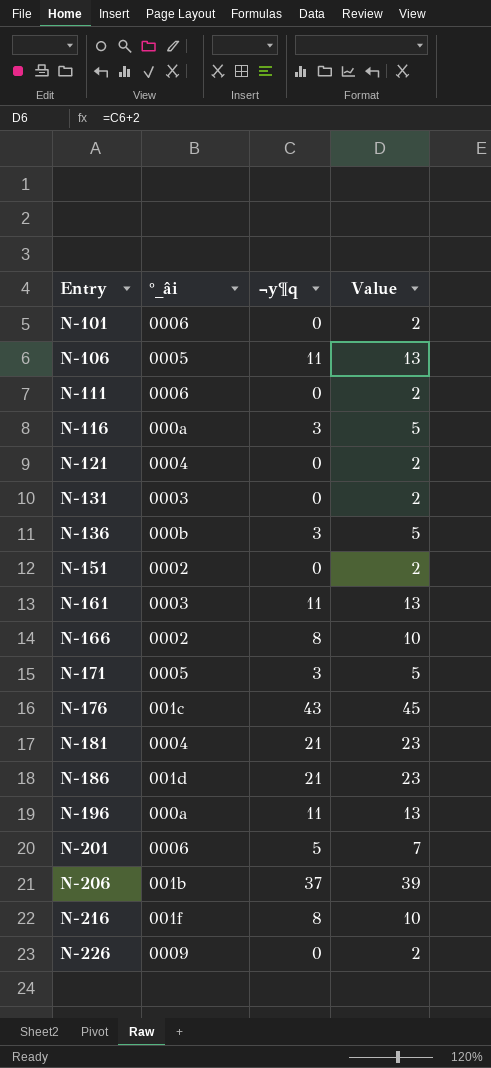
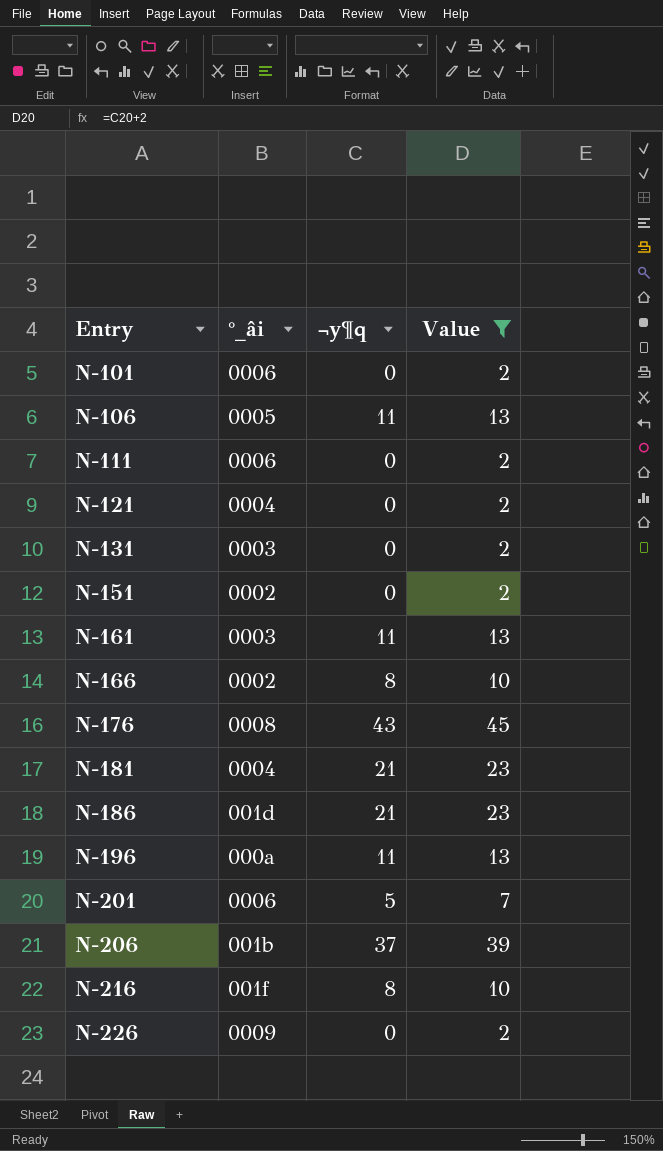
filter: none -> Value != 5
N-176 | °_âi: 001c -> 0008

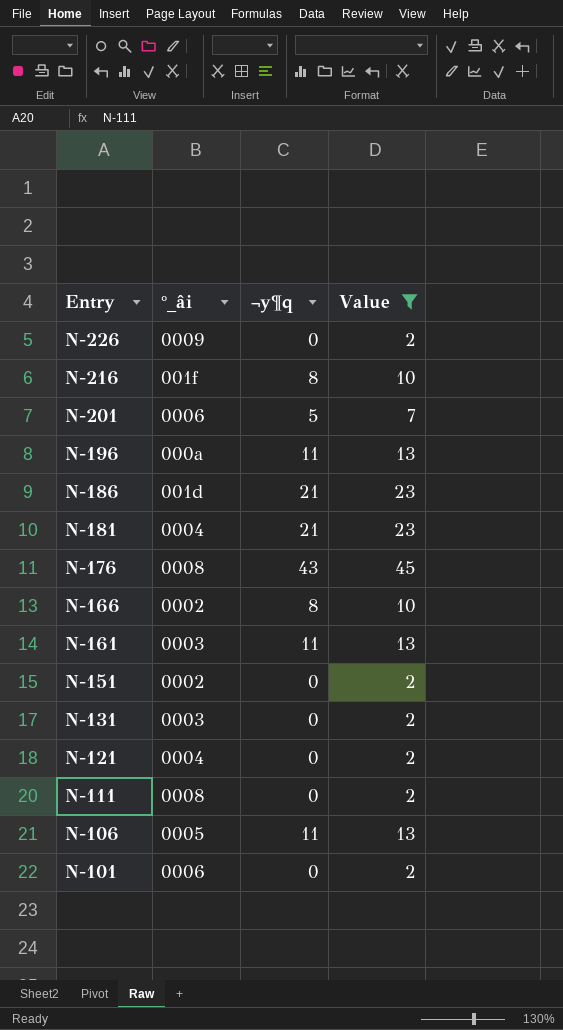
row order: Entry ascending -> Entry descending
row N-206: 001b | 37 | 39 -> none
N-111 | °_âi: 0006 -> 0008

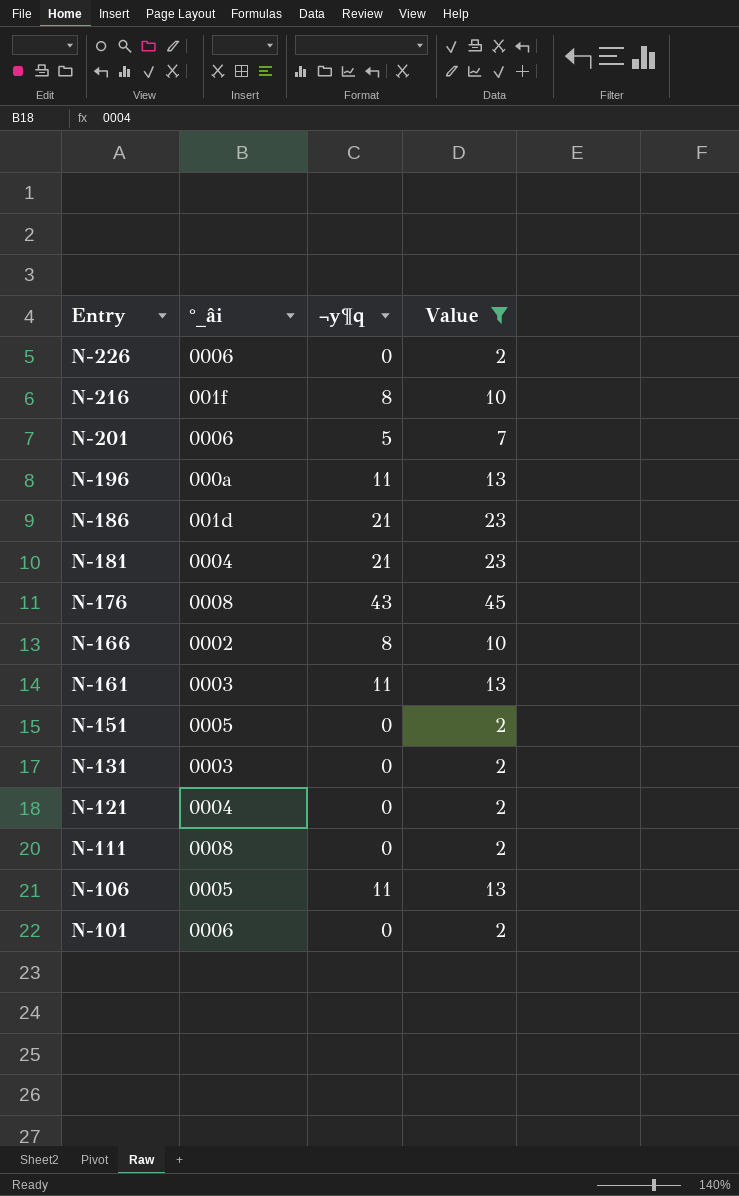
N-226 | °_âi: 0009 -> 0006
N-151 | °_âi: 0002 -> 0005

